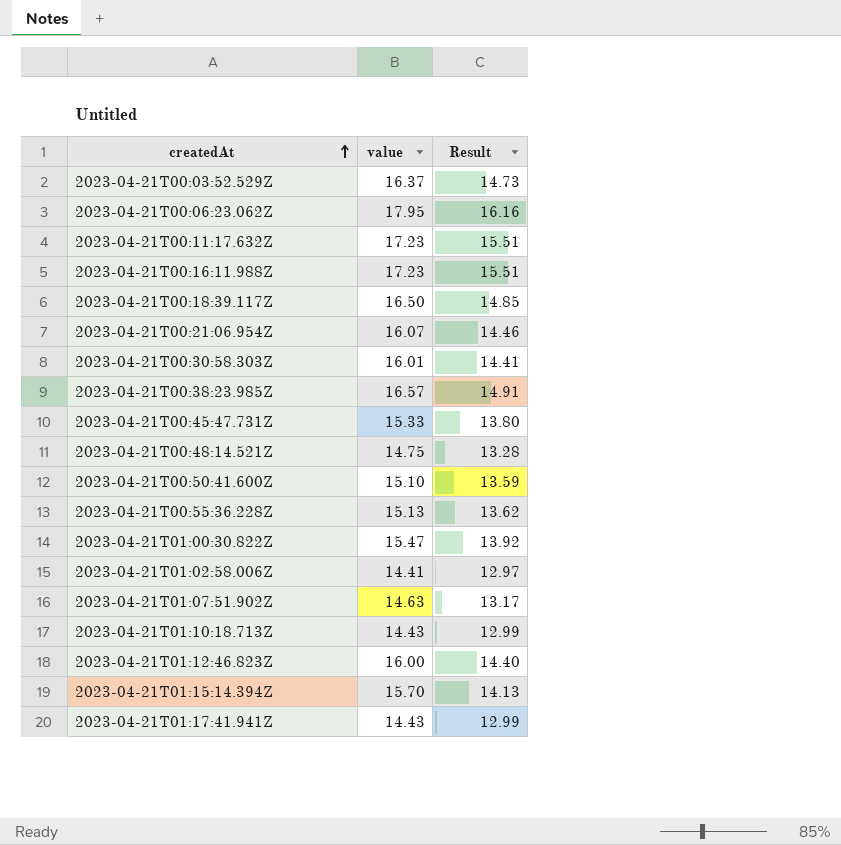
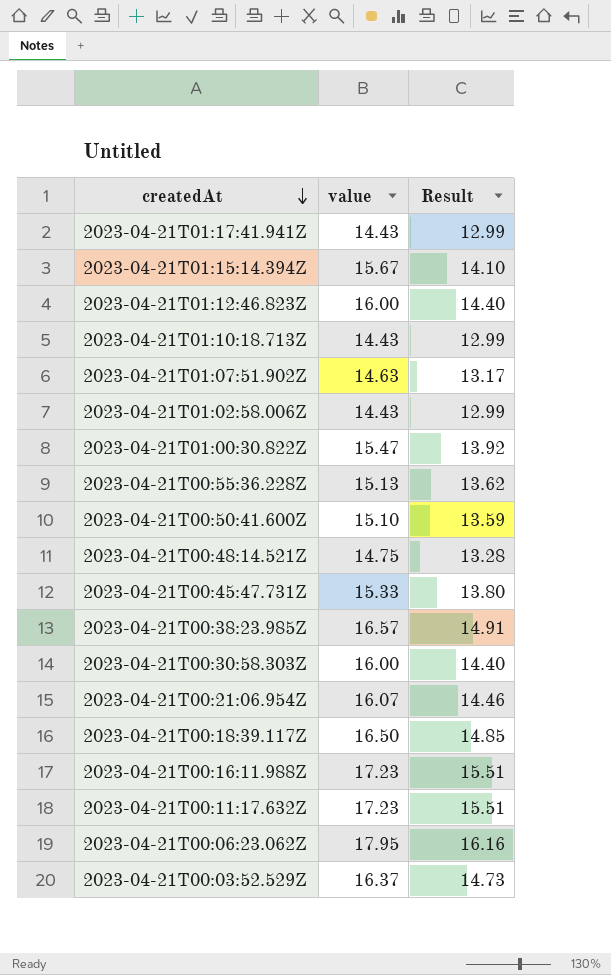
row order: createdAt ascending -> createdAt descending
2023-04-21T01:15:14.394Z | value: 15.70 -> 15.67
2023-04-21T01:15:14.394Z | Result: 14.13 -> 14.10
2023-04-21T01:02:58.006Z | value: 14.41 -> 14.43
2023-04-21T01:02:58.006Z | Result: 12.97 -> 12.99
2023-04-21T00:30:58.303Z | value: 16.01 -> 16.00
2023-04-21T00:30:58.303Z | Result: 14.41 -> 14.40

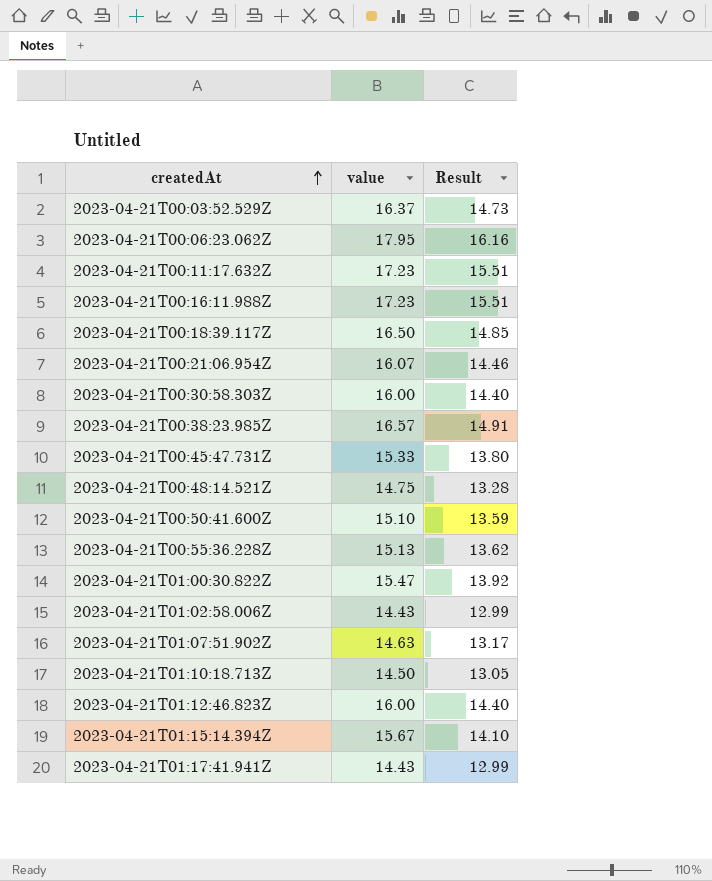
row order: createdAt descending -> createdAt ascending
2023-04-21T01:10:18.713Z | value: 14.43 -> 14.50
2023-04-21T01:10:18.713Z | Result: 12.99 -> 13.05

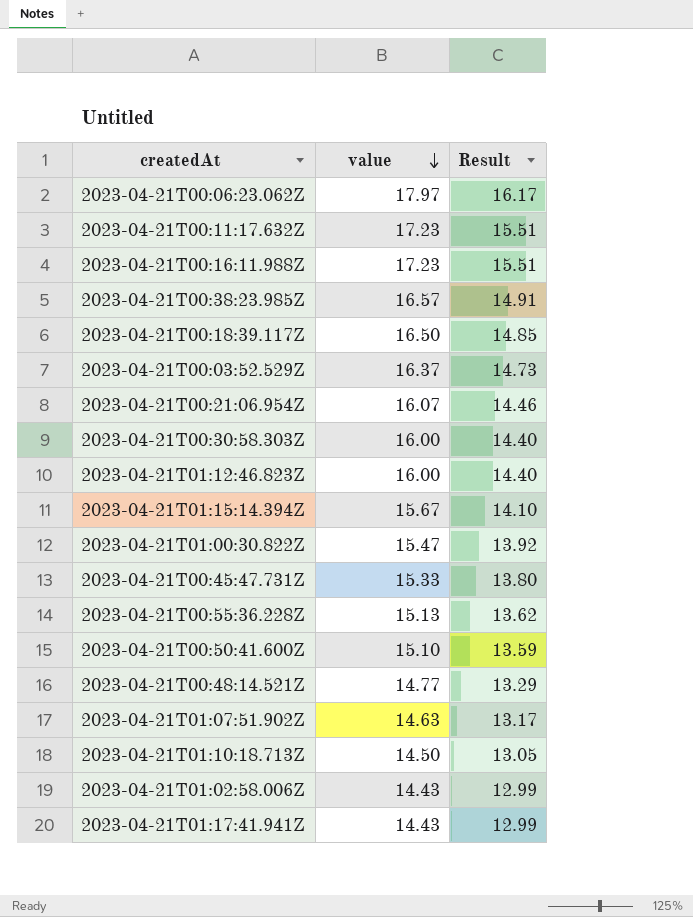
row order: createdAt ascending -> value descending
2023-04-21T00:06:23.062Z | value: 17.95 -> 17.97
2023-04-21T00:06:23.062Z | Result: 16.16 -> 16.17
2023-04-21T00:48:14.521Z | value: 14.75 -> 14.77
2023-04-21T00:48:14.521Z | Result: 13.28 -> 13.29

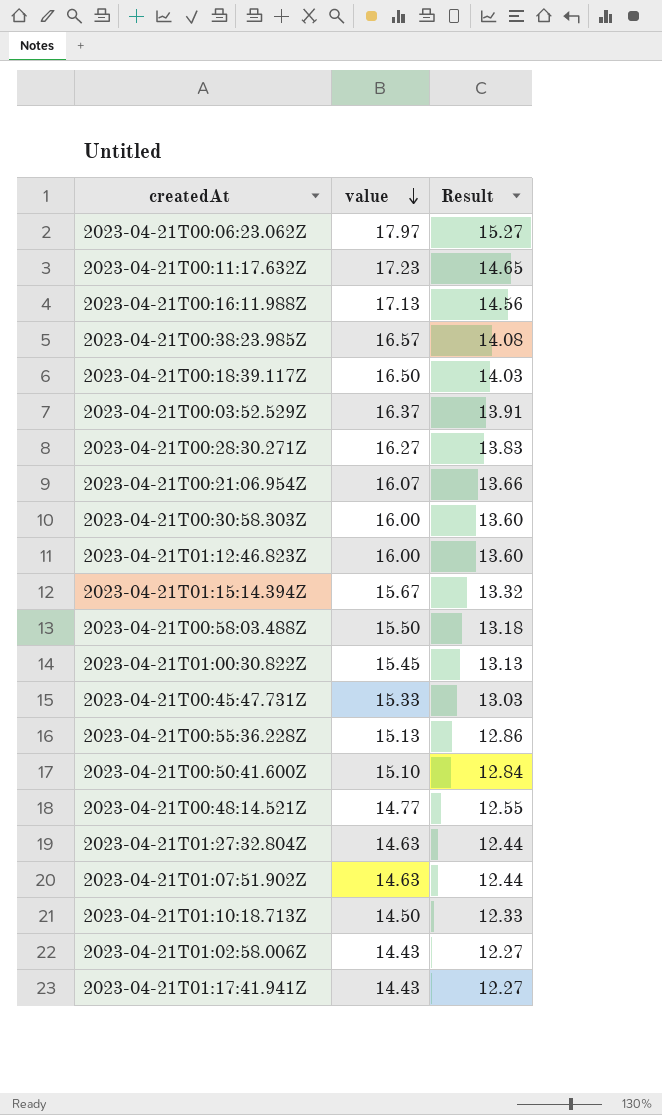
column Result | formula: [value] * 0.9 -> [value] * 0.85
2023-04-21T00:16:11.988Z | value: 17.23 -> 17.13
row 2023-04-21T00:28:30.271Z: none -> 16.27 | 13.83
row 2023-04-21T00:58:03.488Z: none -> 15.50 | 13.18
2023-04-21T01:00:30.822Z | value: 15.47 -> 15.45
row 2023-04-21T01:27:32.804Z: none -> 14.63 | 12.44

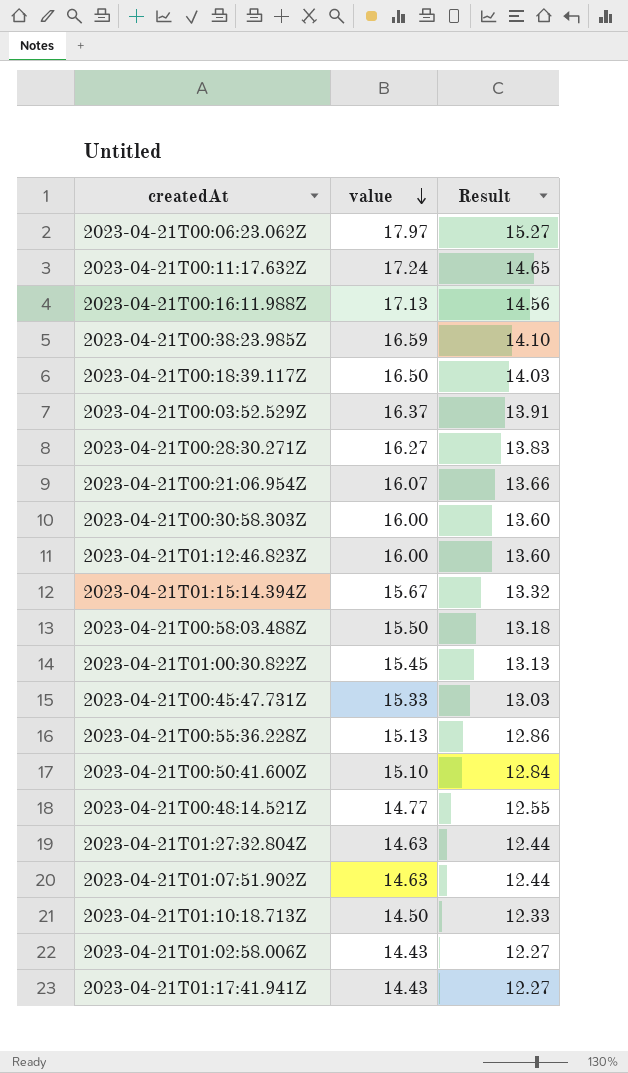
2023-04-21T00:11:17.632Z | value: 17.23 -> 17.24
2023-04-21T00:38:23.985Z | value: 16.57 -> 16.59
2023-04-21T00:38:23.985Z | Result: 14.08 -> 14.10

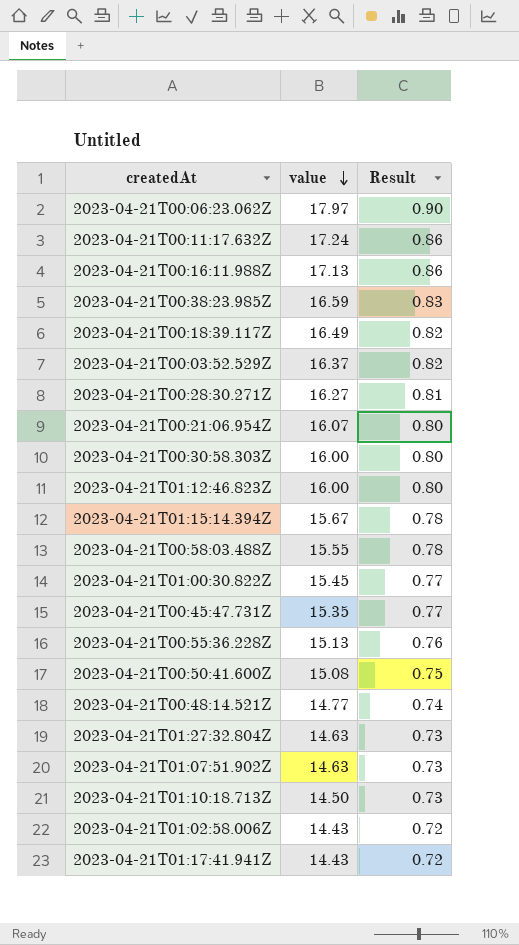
column Result | formula: [value] * 0.85 -> [value] * 0.05
2023-04-21T00:18:39.117Z | value: 16.50 -> 16.49
2023-04-21T00:58:03.488Z | value: 15.50 -> 15.55
2023-04-21T00:45:47.731Z | value: 15.33 -> 15.35
2023-04-21T00:50:41.600Z | value: 15.10 -> 15.08

